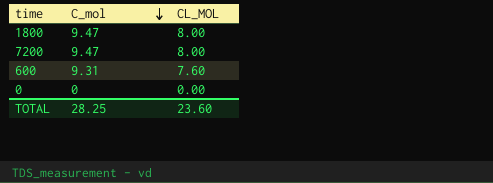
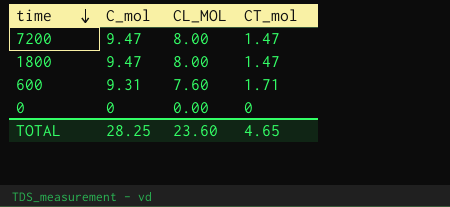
row order: C_mol descending -> time descending
column CT_mol | formula: none -> [C_mol] - [CL_MOL]

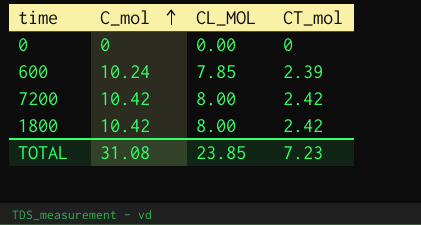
row order: time descending -> C_mol ascending
600 | C_mol: 9.31 -> 10.24
600 | CL_MOL: 7.60 -> 7.85
600 | CT_mol: 1.71 -> 2.39
7200 | C_mol: 9.47 -> 10.42
7200 | CT_mol: 1.47 -> 2.42
1800 | C_mol: 9.47 -> 10.42
1800 | CT_mol: 1.47 -> 2.42
TOTAL | C_mol: 28.25 -> 31.08
TOTAL | CL_MOL: 23.60 -> 23.85
TOTAL | CT_mol: 4.65 -> 7.23

